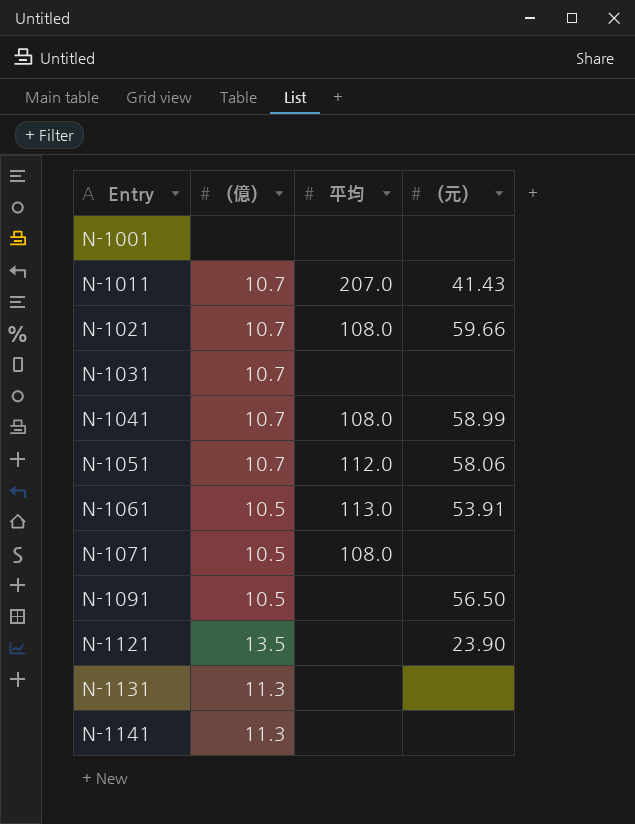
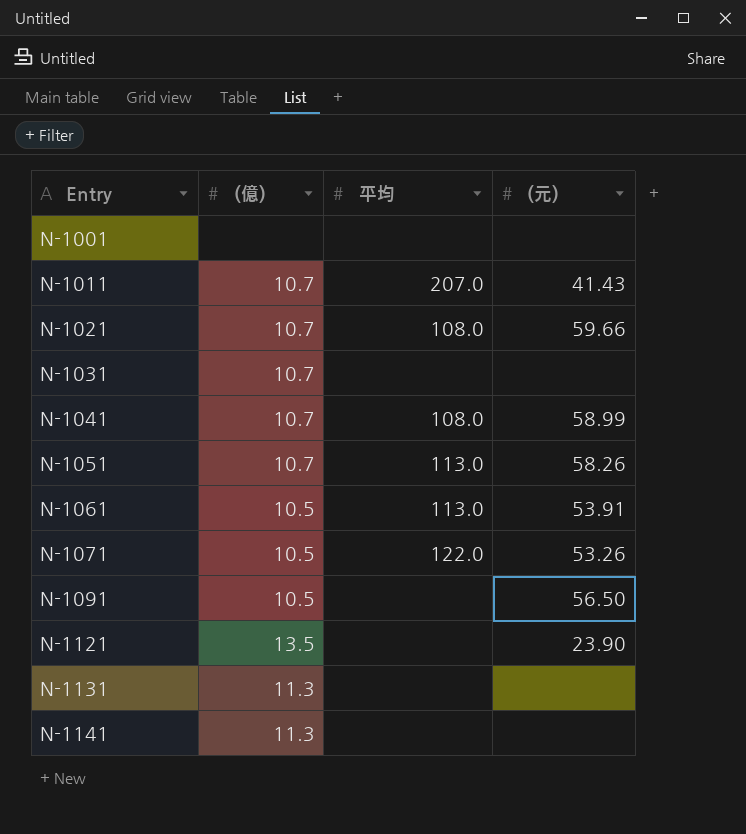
N-1051 | 平均: 112.0 -> 113.0
N-1051 | (元): 58.06 -> 58.26
N-1071 | 平均: 108.0 -> 122.0
N-1071 | (元): none -> 53.26

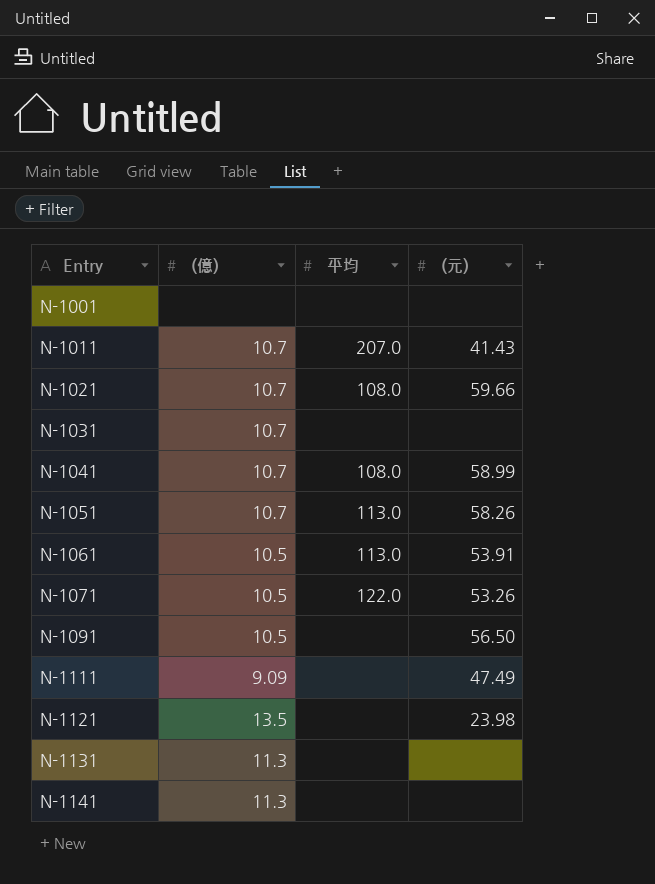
row N-1111: none -> 9.09 | none | 47.49
N-1121 | (元): 23.90 -> 23.98

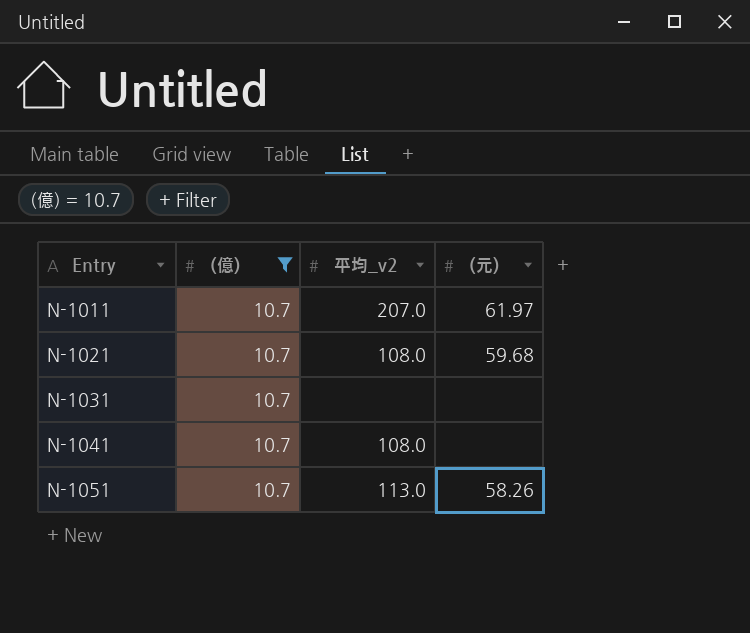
filter: none -> (億) = 10.7
column name: 平均 -> 平均_v2
N-1011 | (元): 41.43 -> 61.97
N-1021 | (元): 59.66 -> 59.68
N-1041 | (元): 58.99 -> none

